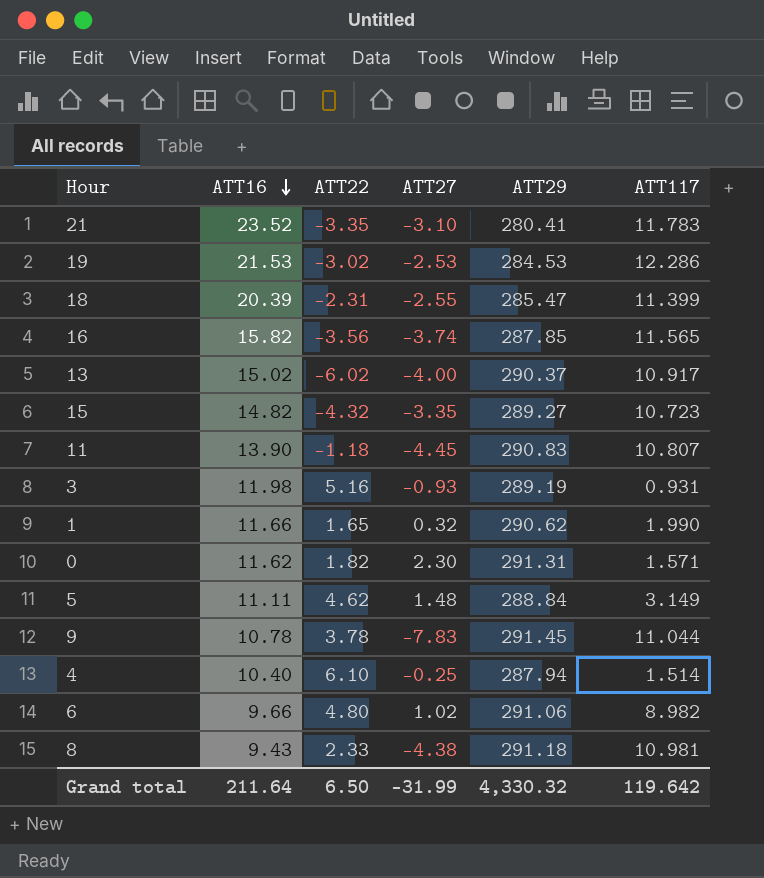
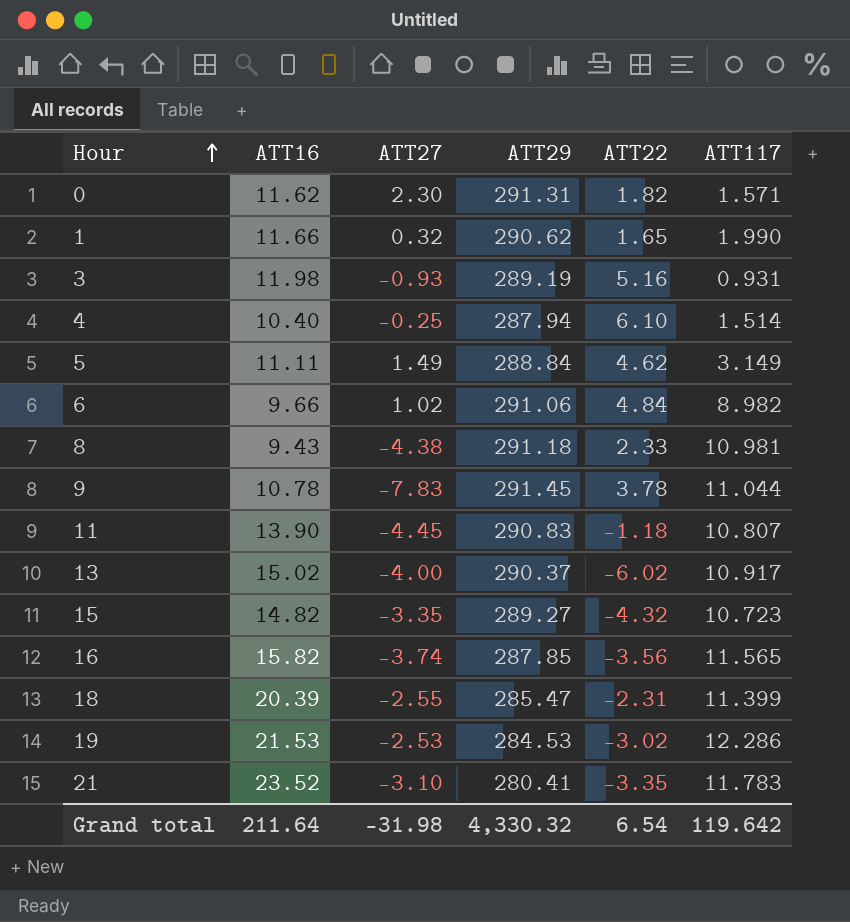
row order: ATT16 descending -> Hour ascending
column ATT22 | position: 3 -> 5
5 | ATT27: 1.48 -> 1.49
6 | ATT22: 4.80 -> 4.84
Grand total | ATT27: -31.99 -> -31.98
Grand total | ATT22: 6.50 -> 6.54

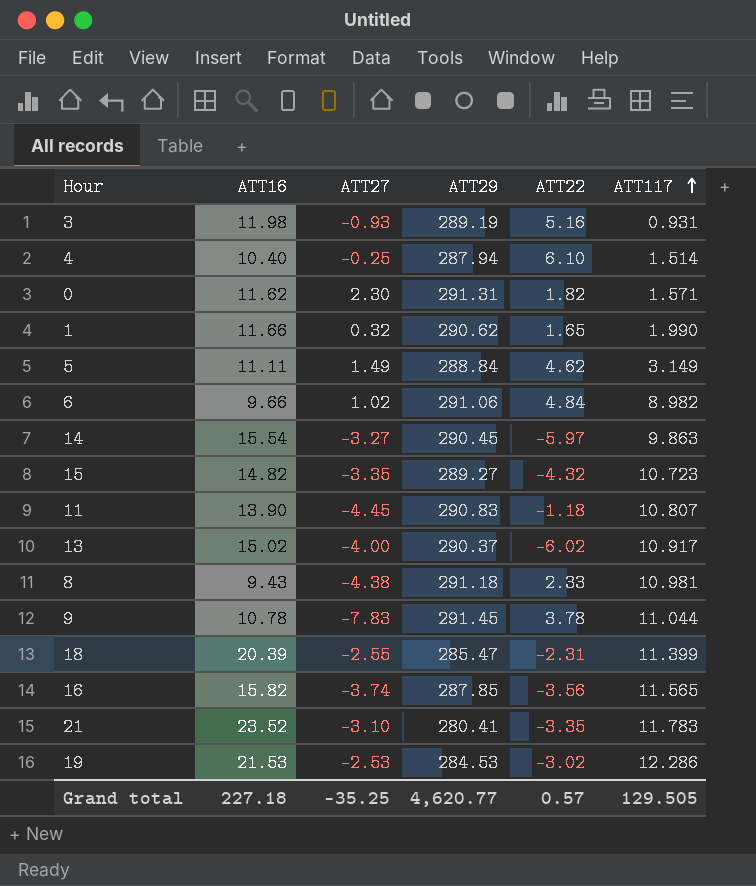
row order: Hour ascending -> ATT117 ascending
row 14: none -> 15.54 | -3.27 | 290.45 | -5.97 | 9.863
Grand total | ATT16: 211.64 -> 227.18
Grand total | ATT27: -31.98 -> -35.25
Grand total | ATT29: 4,330.32 -> 4,620.77
Grand total | ATT22: 6.54 -> 0.57
Grand total | ATT117: 119.642 -> 129.505

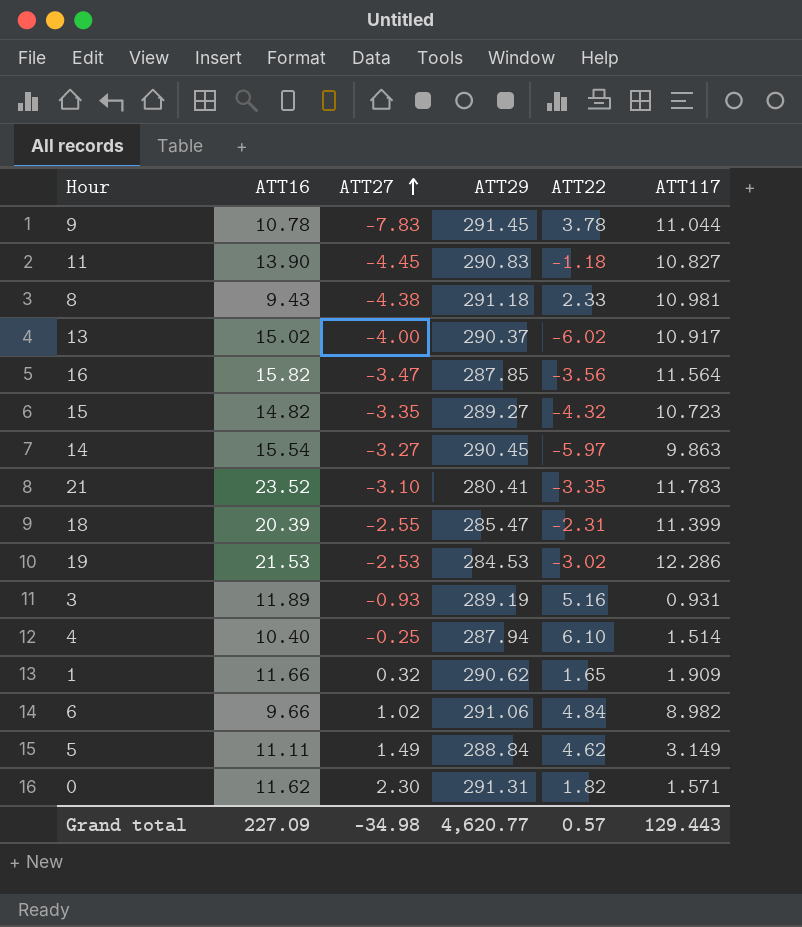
row order: ATT117 ascending -> ATT27 ascending
11 | ATT117: 10.807 -> 10.827
16 | ATT27: -3.74 -> -3.47
16 | ATT117: 11.565 -> 11.564
3 | ATT16: 11.98 -> 11.89
1 | ATT117: 1.990 -> 1.909
Grand total | ATT16: 227.18 -> 227.09
Grand total | ATT27: -35.25 -> -34.98
Grand total | ATT117: 129.505 -> 129.443

